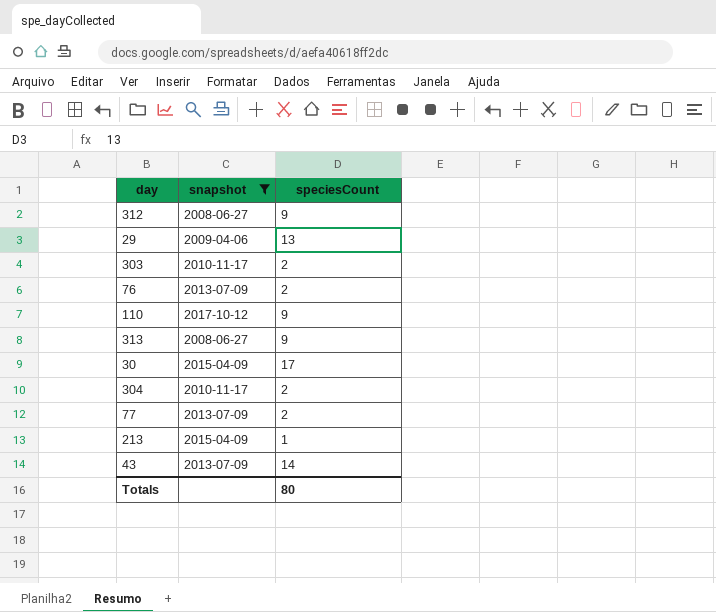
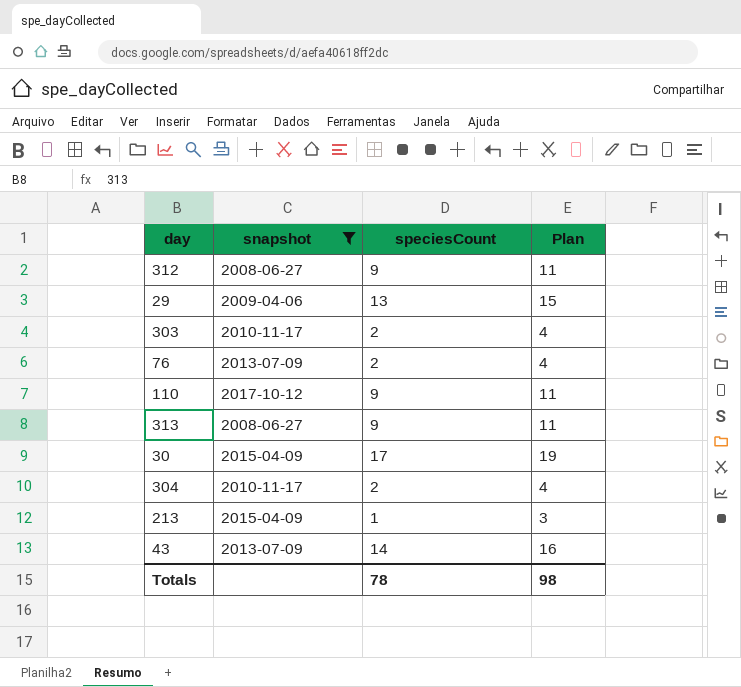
column Plan | formula: none -> [speciesCount] + 2
row 77: 2013-07-09 | 2 -> none
Totals | speciesCount: 80 -> 78

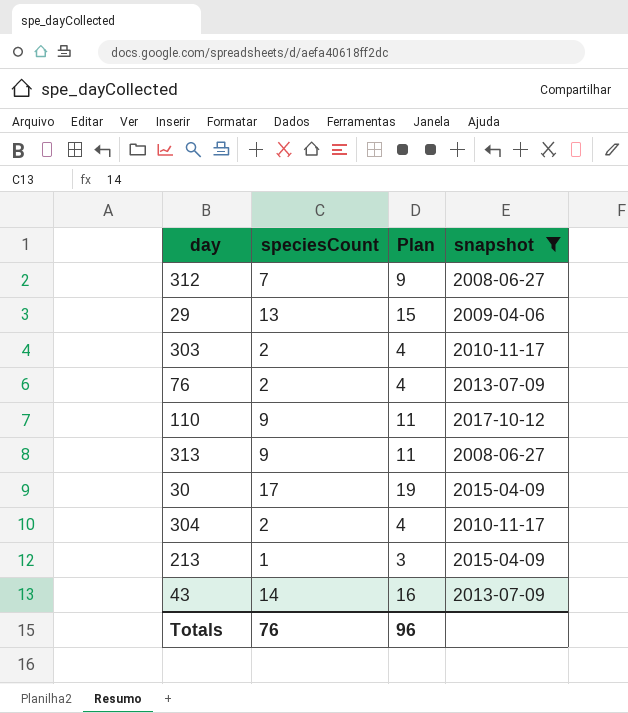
column snapshot | position: 2 -> 4
312 | speciesCount: 9 -> 7
312 | Plan: 11 -> 9
Totals | speciesCount: 78 -> 76
Totals | Plan: 98 -> 96

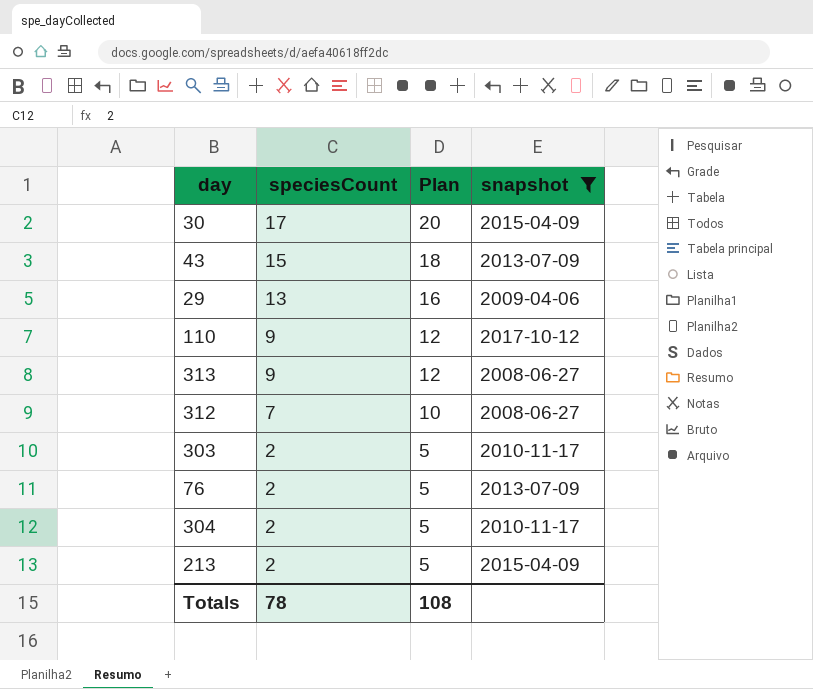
row order: none -> speciesCount descending
column Plan | formula: [speciesCount] + 2 -> [speciesCount] + 3
43 | speciesCount: 14 -> 15
213 | speciesCount: 1 -> 2
Totals | speciesCount: 76 -> 78
Totals | Plan: 96 -> 108

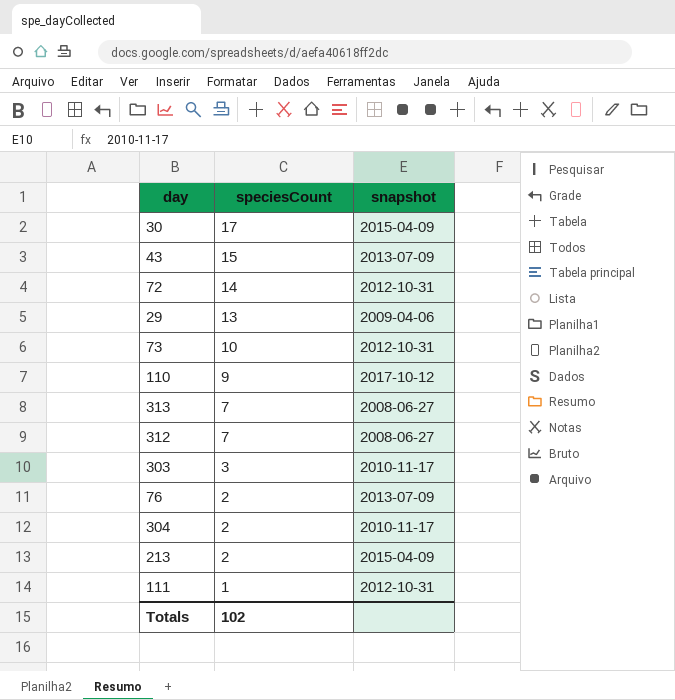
filter: snapshot != 2012-10-31 -> none
column Plan | formula: [speciesCount] + 3 -> none
313 | speciesCount: 9 -> 7
303 | speciesCount: 2 -> 3
Totals | speciesCount: 78 -> 102

